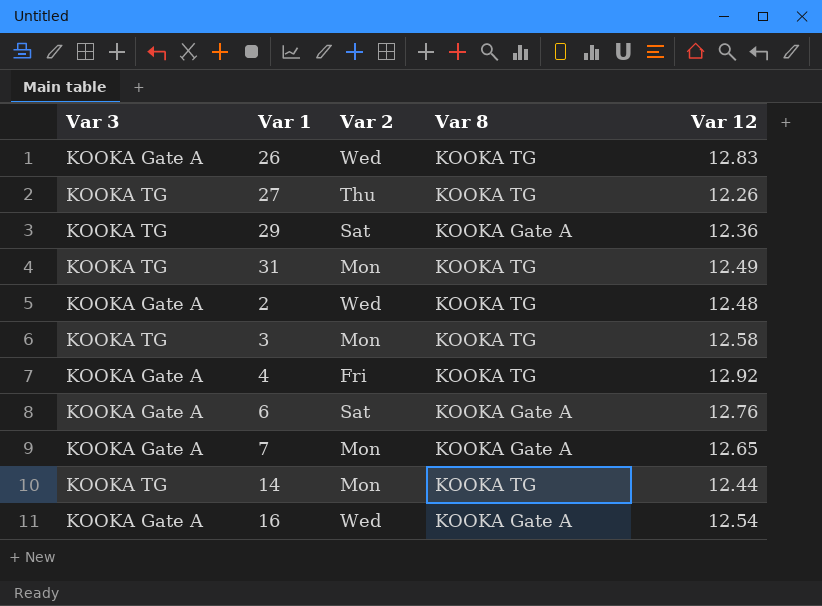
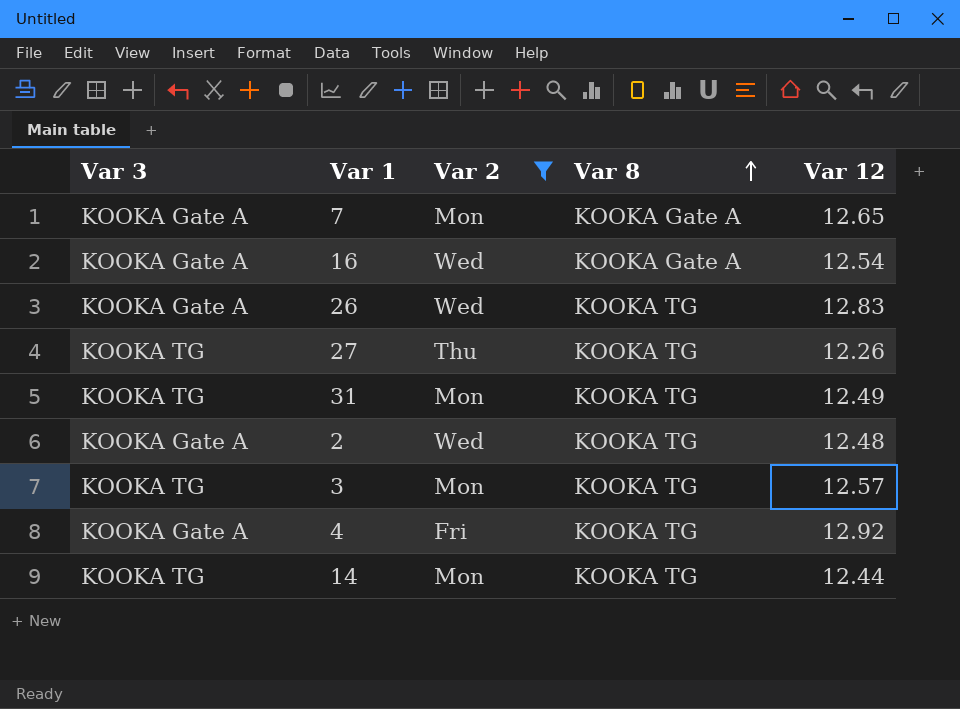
filter: none -> Var 2 != Sat
row order: none -> Var 8 ascending
3 | Var 12: 12.58 -> 12.57

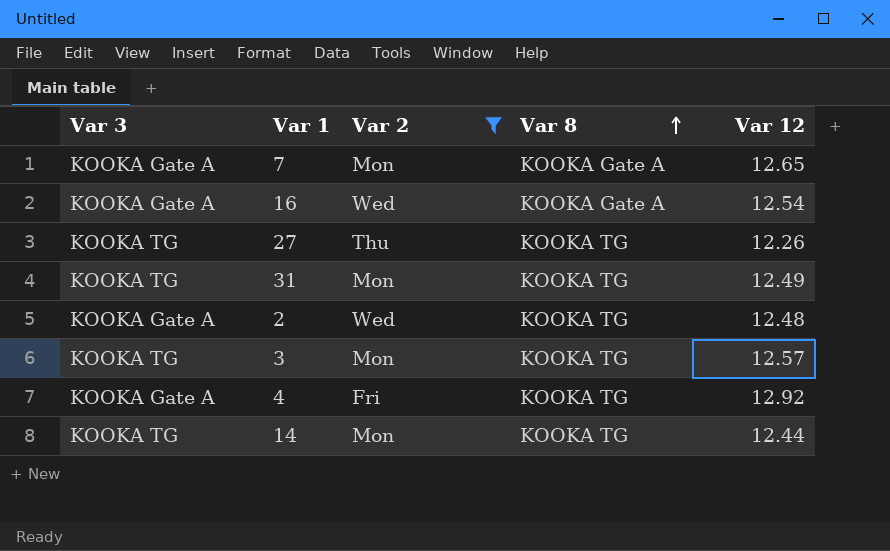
row 26: KOOKA Gate A | Wed | KOOKA TG | 12.83 -> none

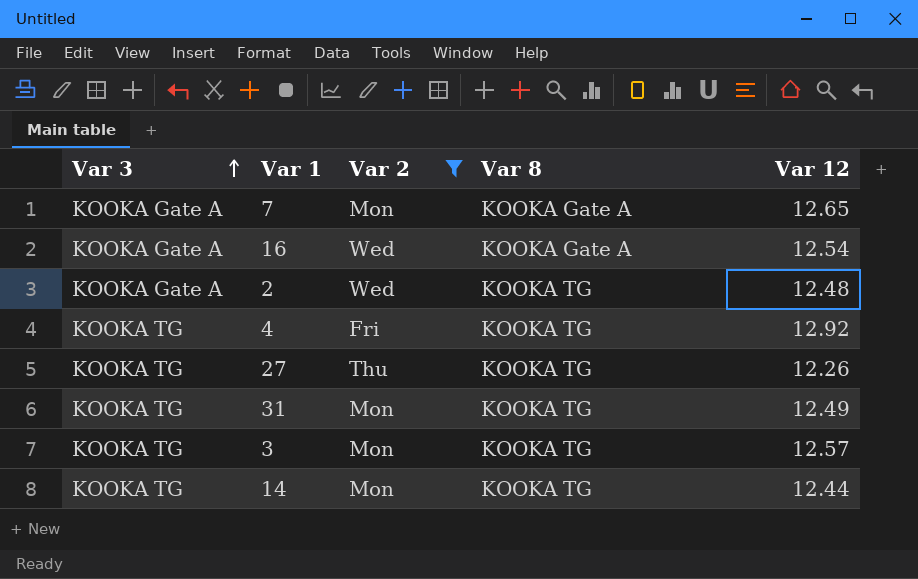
row order: Var 8 ascending -> Var 3 ascending
4 | Var 3: KOOKA Gate A -> KOOKA TG

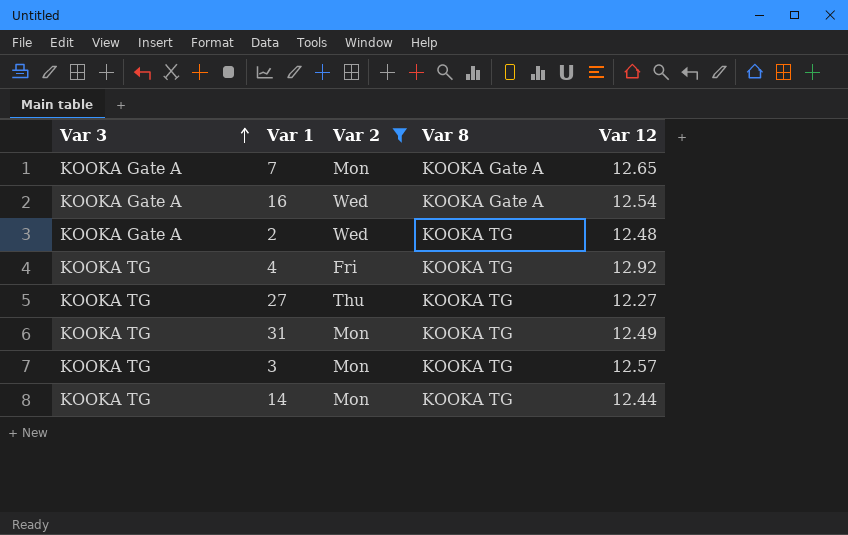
27 | Var 12: 12.26 -> 12.27

